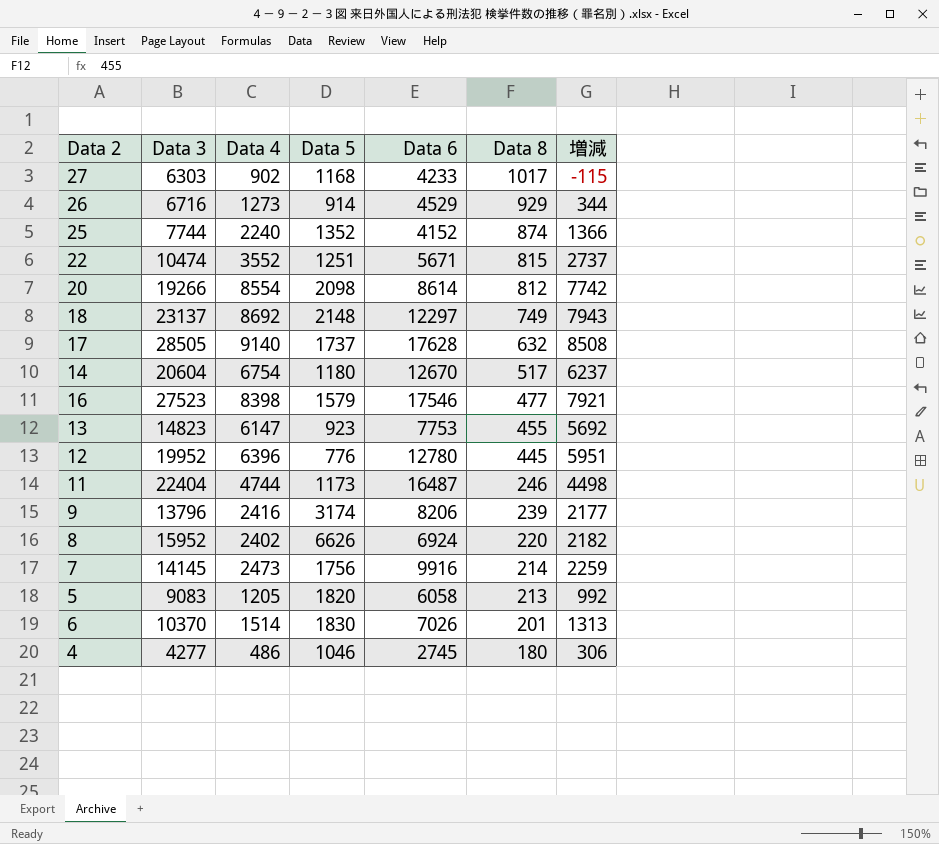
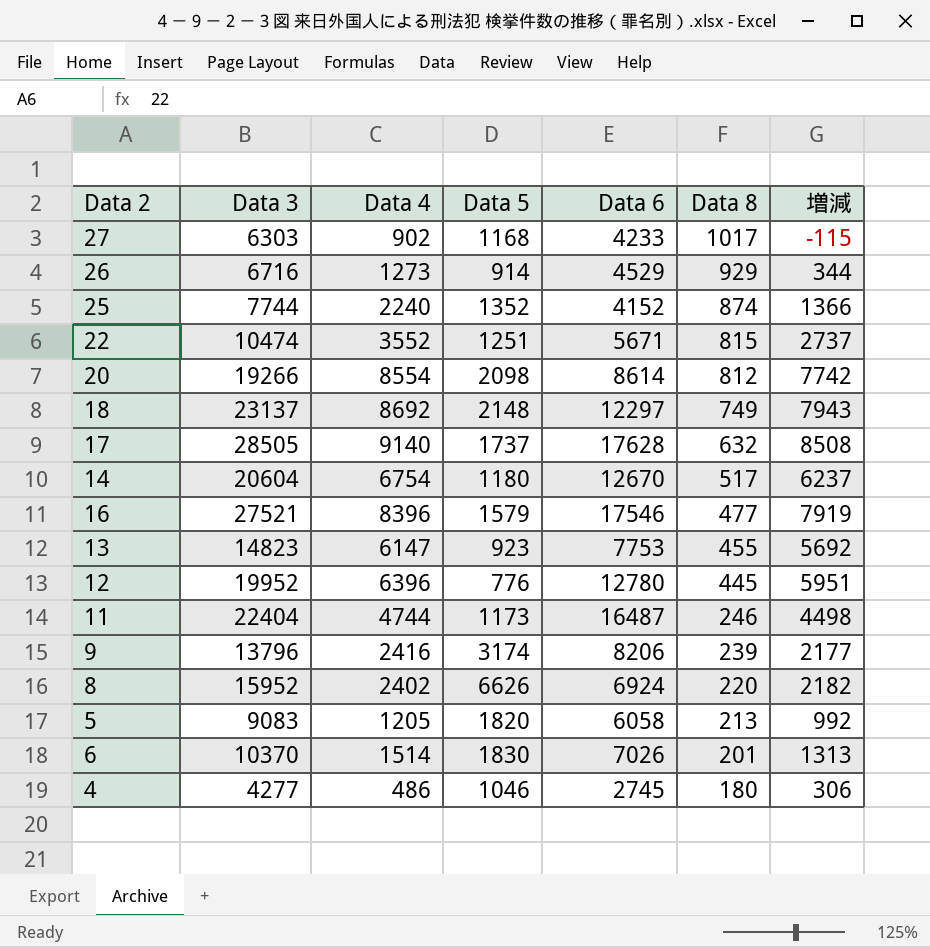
row 7: 14145 | 2473 | 1756 | 9916 | 214 | 2259 -> none
16 | Data 3: 27523 -> 27521
16 | Data 4: 8398 -> 8396
16 | 増減: 7921 -> 7919

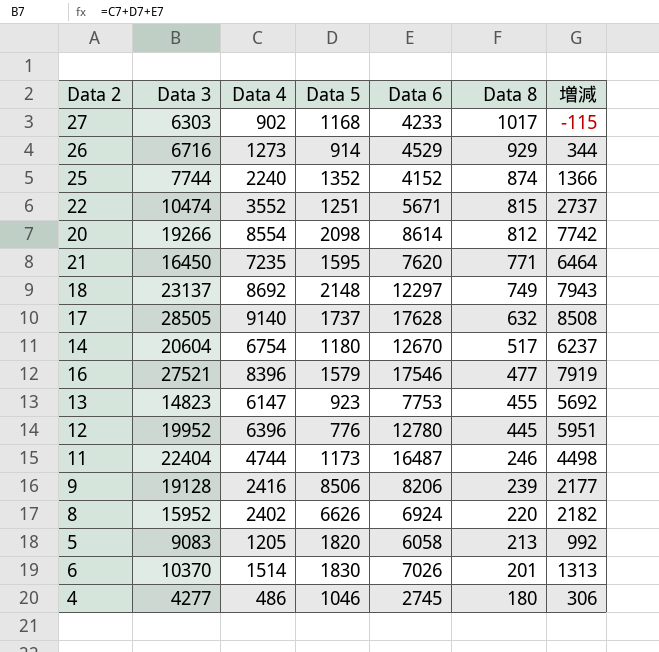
row 21: none -> 16450 | 7235 | 1595 | 7620 | 771 | 6464
9 | Data 3: 13796 -> 19128
9 | Data 5: 3174 -> 8506

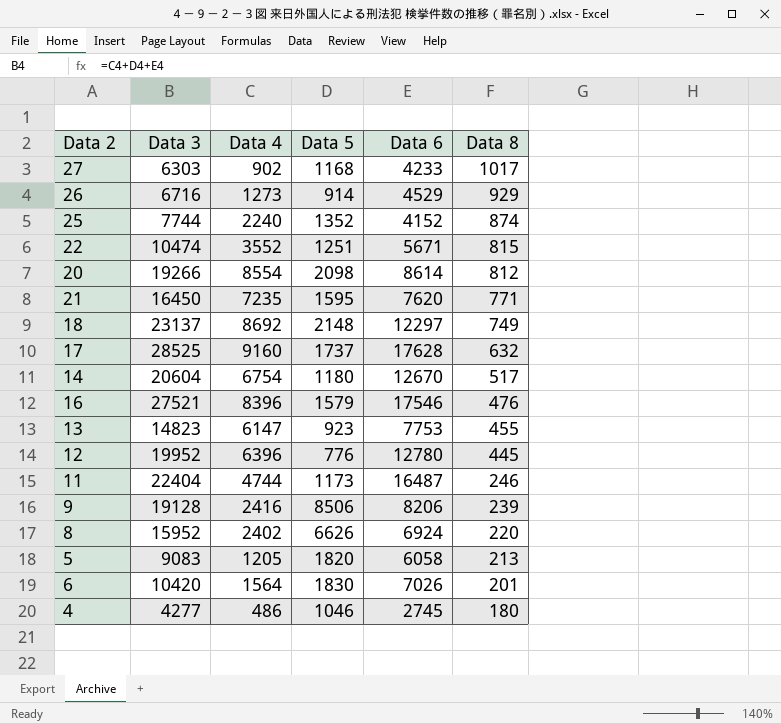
column 増減 | formula: [Data 4] - [Data 8] -> none
17 | Data 3: 28505 -> 28525
17 | Data 4: 9140 -> 9160
16 | Data 8: 477 -> 476
6 | Data 3: 10370 -> 10420
6 | Data 4: 1514 -> 1564

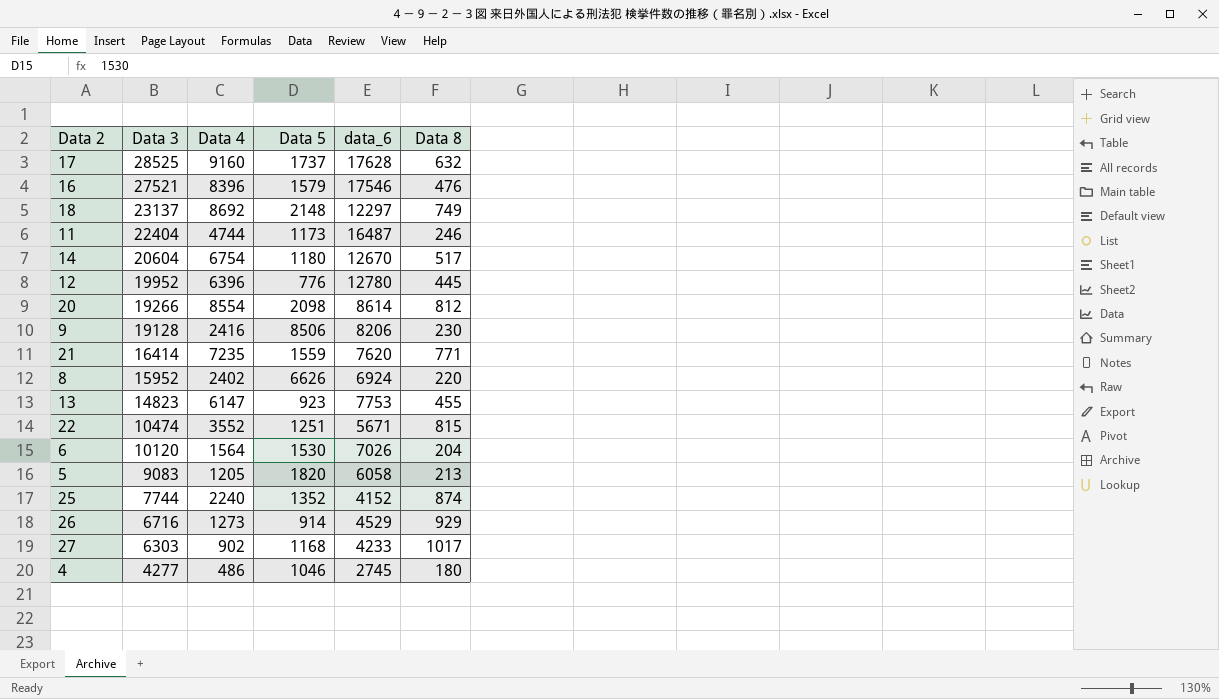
row order: Data 8 descending -> Data 3 descending
column name: Data 6 -> data_6
9 | Data 8: 239 -> 230
21 | Data 3: 16450 -> 16414
21 | Data 5: 1595 -> 1559
6 | Data 3: 10420 -> 10120
6 | Data 5: 1830 -> 1530
6 | Data 8: 201 -> 204

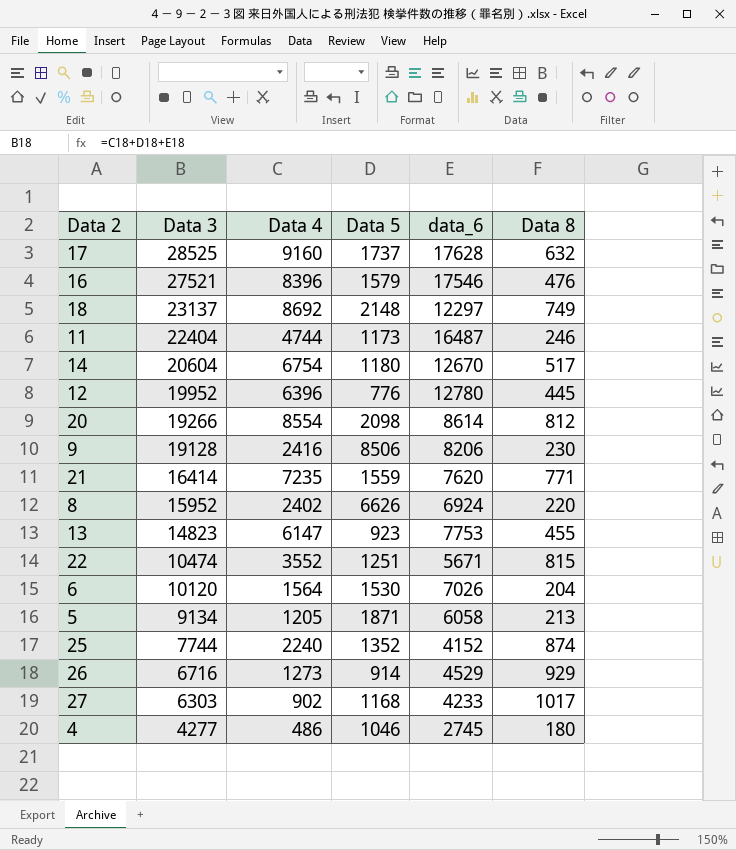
5 | Data 3: 9083 -> 9134
5 | Data 5: 1820 -> 1871

